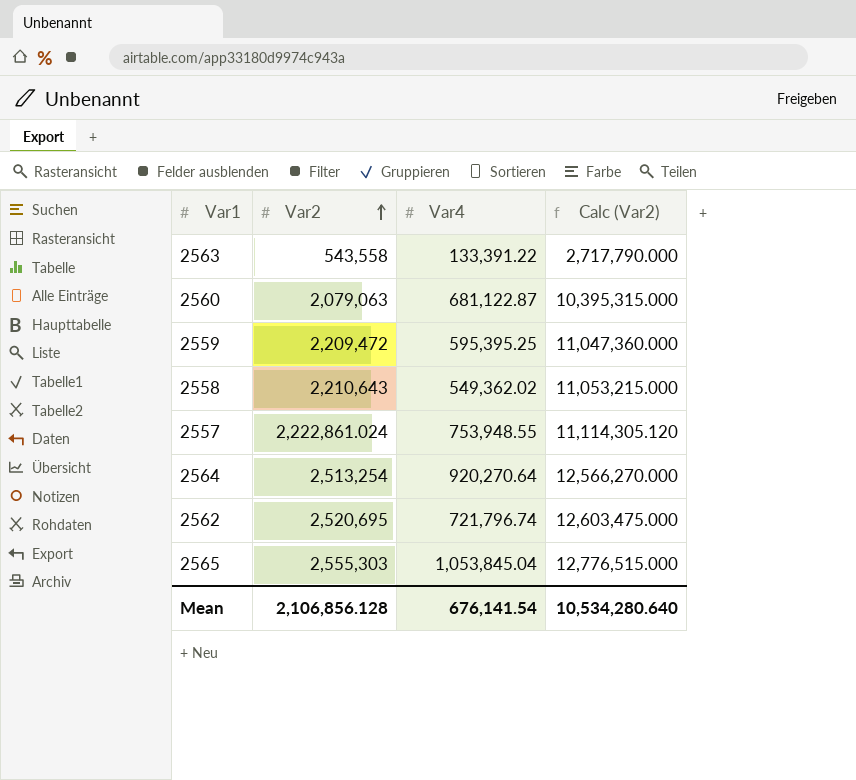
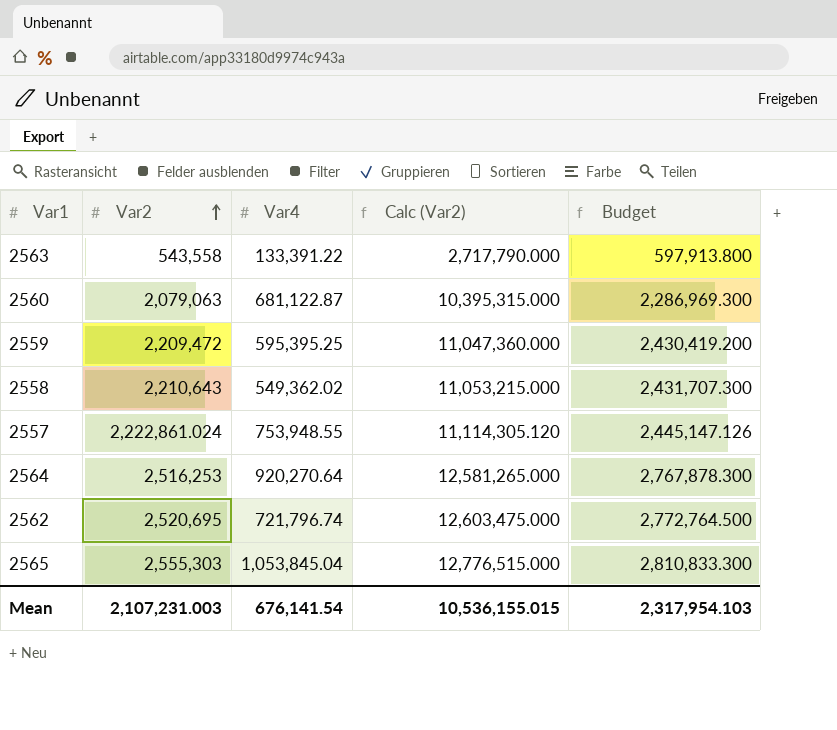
column Budget | formula: none -> [Var2] * 1.1
2564 | Var2: 2,513,254 -> 2,516,253
2564 | Calc (Var2): 12,566,270.000 -> 12,581,265.000
Mean | Var2: 2,106,856.128 -> 2,107,231.003
Mean | Calc (Var2): 10,534,280.640 -> 10,536,155.015

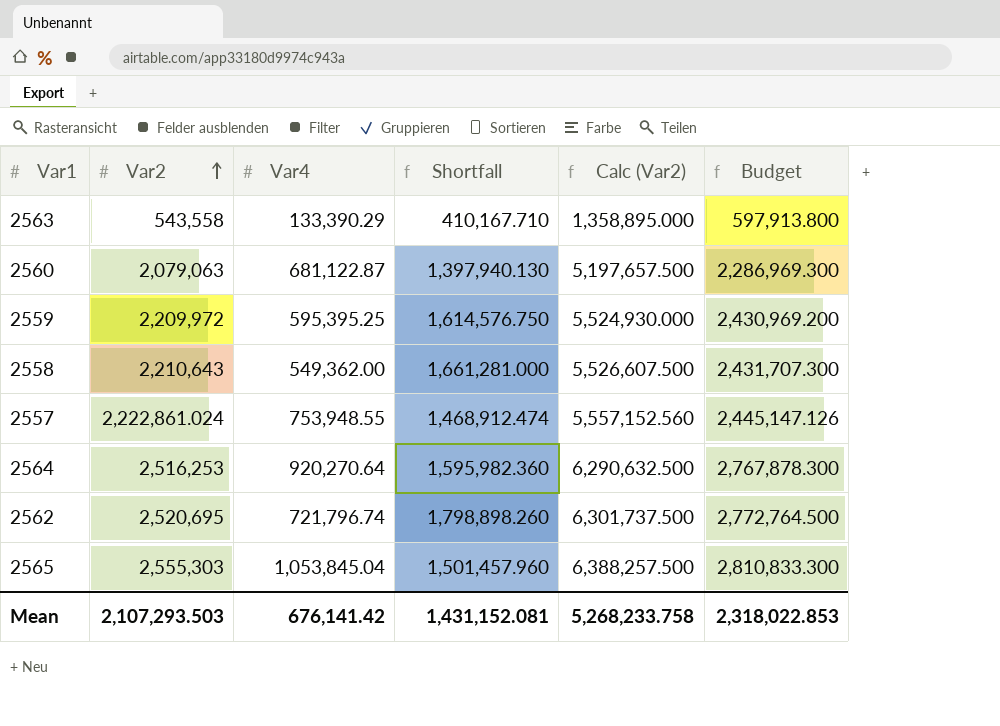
column Shortfall | formula: none -> [Var2] - [Var4]
column Calc (Var2) | formula: [Var2] * 5 -> [Var2] * 2.5
2563 | Var4: 133,391.22 -> 133,390.29
2559 | Var2: 2,209,472 -> 2,209,972
2559 | Budget: 2,430,419.200 -> 2,430,969.200
2558 | Var4: 549,362.02 -> 549,362.00
Mean | Var2: 2,107,231.003 -> 2,107,293.503
Mean | Var4: 676,141.54 -> 676,141.42
Mean | Calc (Var2): 10,536,155.015 -> 5,268,233.758
Mean | Budget: 2,317,954.103 -> 2,318,022.853

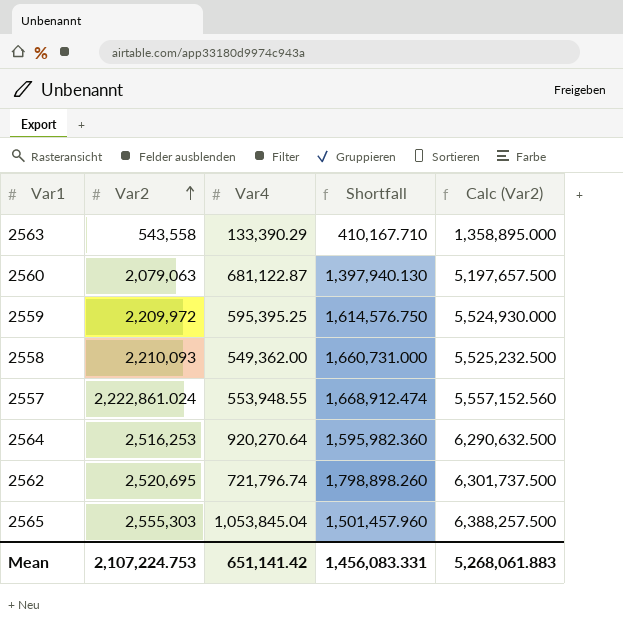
column Budget | formula: [Var2] * 1.1 -> none
2558 | Var2: 2,210,643 -> 2,210,093
2558 | Shortfall: 1,661,281.000 -> 1,660,731.000
2558 | Calc (Var2): 5,526,607.500 -> 5,525,232.500
2557 | Var4: 753,948.55 -> 553,948.55
2557 | Shortfall: 1,468,912.474 -> 1,668,912.474
Mean | Var2: 2,107,293.503 -> 2,107,224.753
Mean | Var4: 676,141.42 -> 651,141.42
Mean | Shortfall: 1,431,152.081 -> 1,456,083.331
Mean | Calc (Var2): 5,268,233.758 -> 5,268,061.883

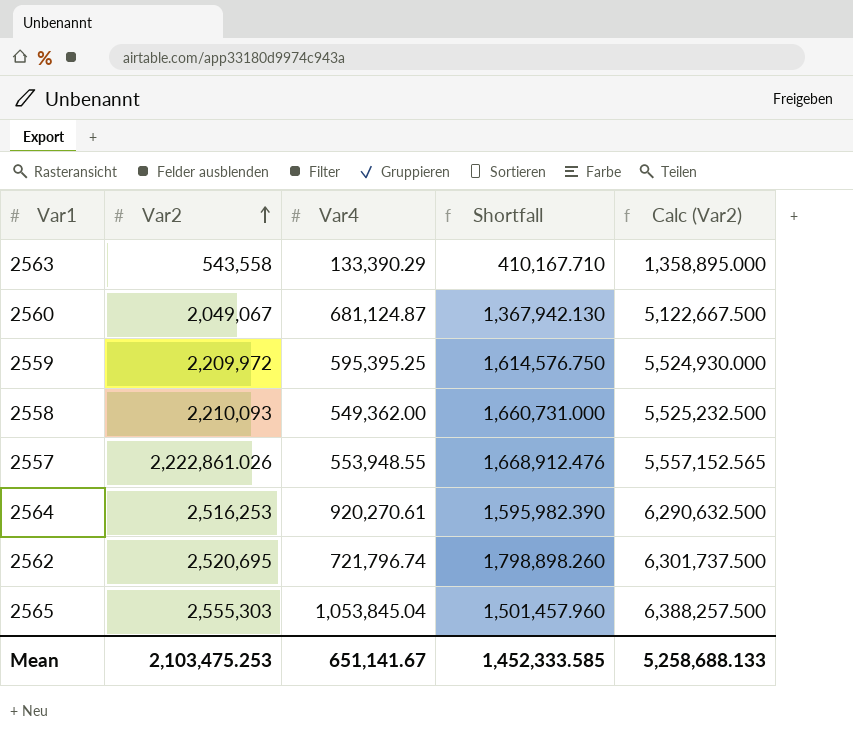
2560 | Var2: 2,079,063 -> 2,049,067
2560 | Var4: 681,122.87 -> 681,124.87
2560 | Shortfall: 1,397,940.130 -> 1,367,942.130
2560 | Calc (Var2): 5,197,657.500 -> 5,122,667.500
2557 | Var2: 2,222,861.024 -> 2,222,861.026
2557 | Shortfall: 1,668,912.474 -> 1,668,912.476
2557 | Calc (Var2): 5,557,152.560 -> 5,557,152.565
2564 | Var4: 920,270.64 -> 920,270.61
2564 | Shortfall: 1,595,982.360 -> 1,595,982.390
Mean | Var2: 2,107,224.753 -> 2,103,475.253
Mean | Var4: 651,141.42 -> 651,141.67
Mean | Shortfall: 1,456,083.331 -> 1,452,333.585
Mean | Calc (Var2): 5,268,061.883 -> 5,258,688.133

